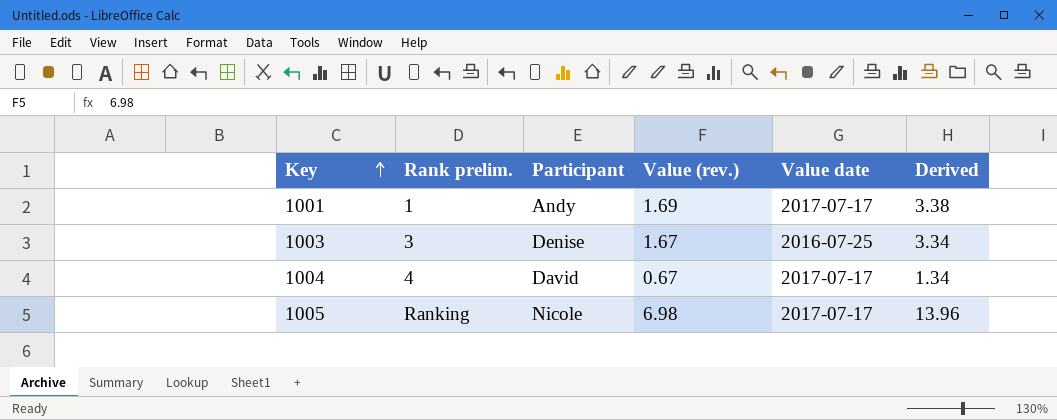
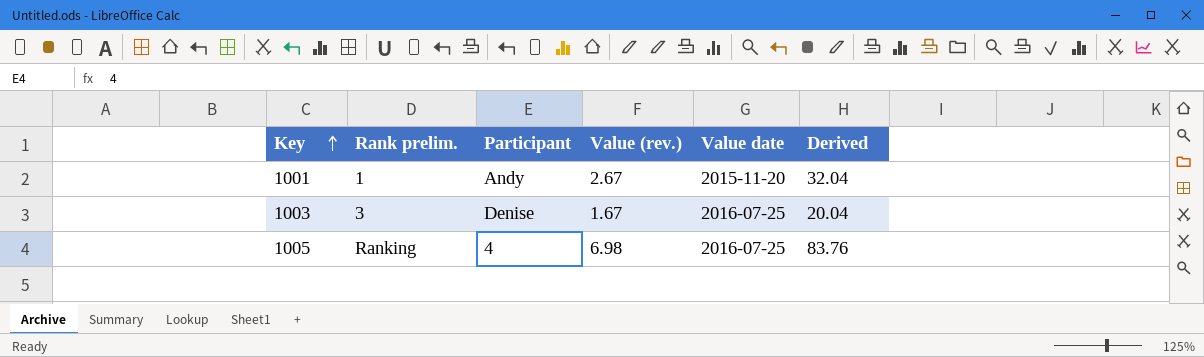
column Derived | formula: [Value (rev.)] * 2 -> [Value (rev.)] * 12
row 1004: 4 | David | 0.67 | 2017-07-17 | 1.34 -> none
1001 | Value (rev.): 1.69 -> 2.67
1001 | Value date: 2017-07-17 -> 2015-11-20
1005 | Participant: Nicole -> 4
1005 | Value date: 2017-07-17 -> 2016-07-25

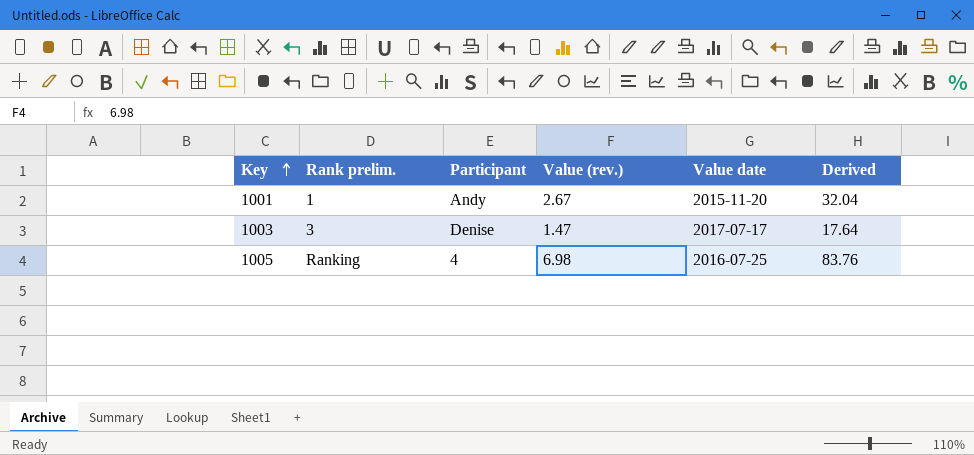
1003 | Value (rev.): 1.67 -> 1.47
1003 | Value date: 2016-07-25 -> 2017-07-17
1003 | Derived: 20.04 -> 17.64

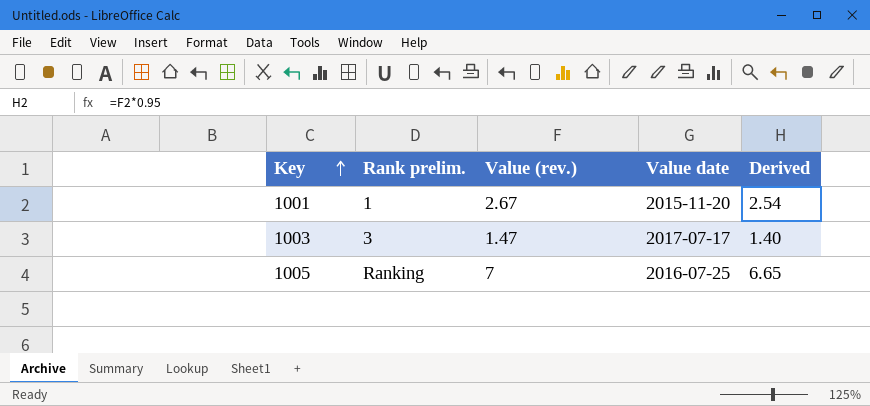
column Participant | position: 3 -> none
column Derived | formula: [Value (rev.)] * 12 -> [Value (rev.)] * 0.95
1005 | Value (rev.): 6.98 -> 7

